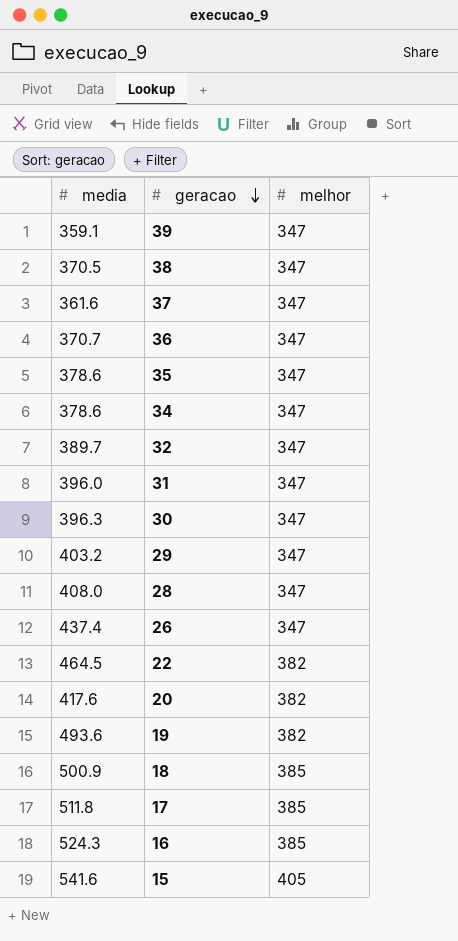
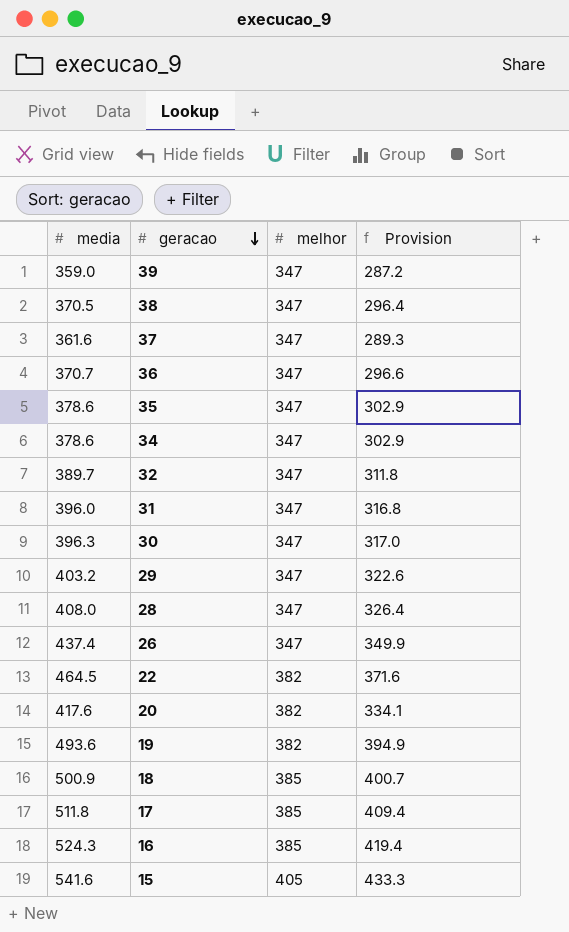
column Provision | formula: none -> [media] * 0.8
39 | media: 359.1 -> 359.0

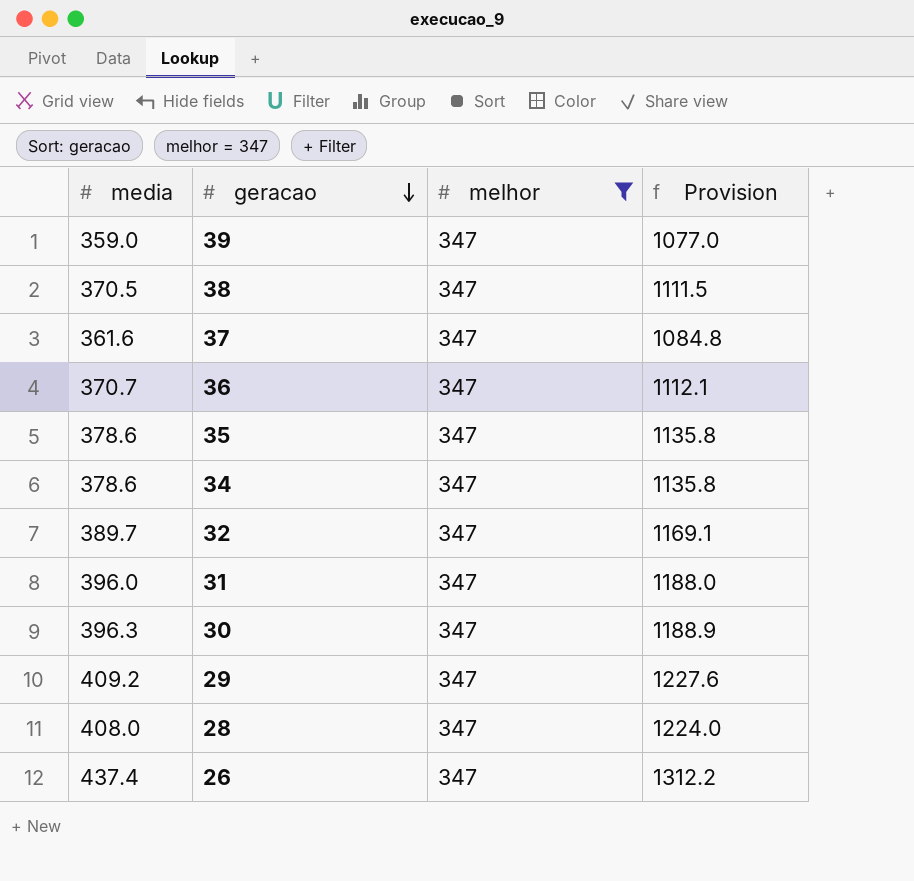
filter: none -> melhor = 347
column Provision | formula: [media] * 0.8 -> [media] * 3
29 | media: 403.2 -> 409.2

